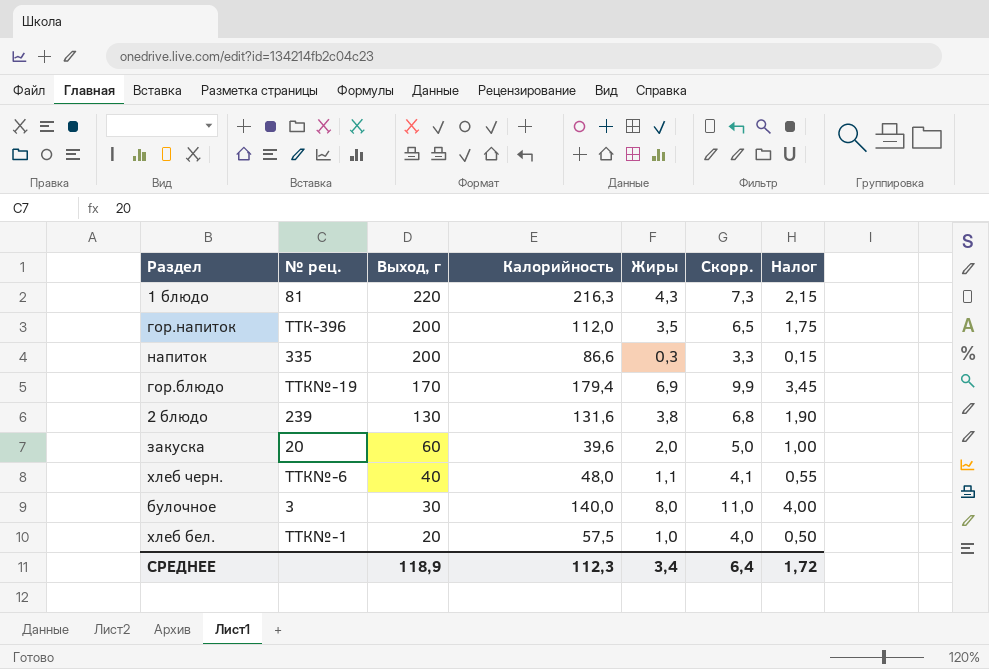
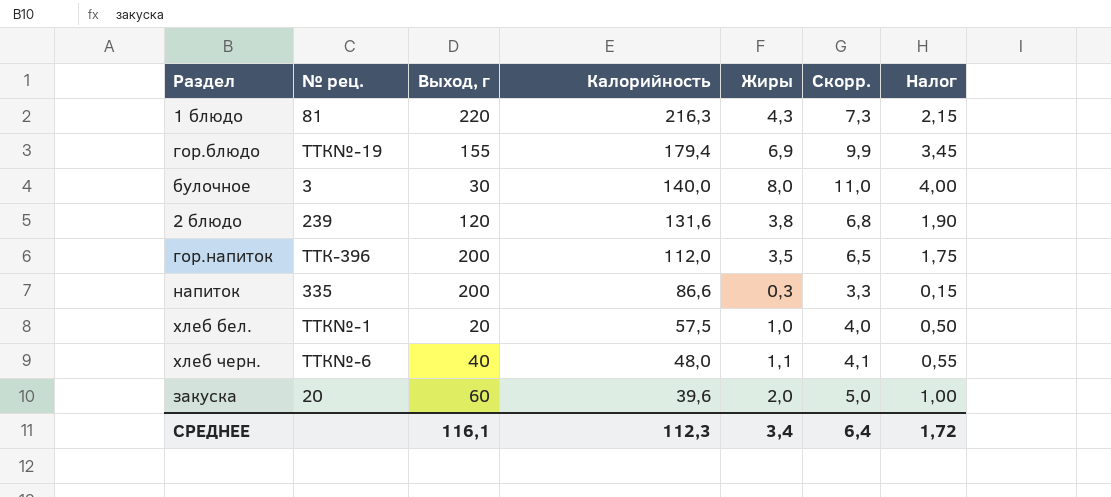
row order: Выход, г descending -> Калорийность descending
гор.блюдо | Выход, г: 170 -> 155
2 блюдо | Выход, г: 130 -> 120
СРЕДНЕЕ | Выход, г: 118,9 -> 116,1

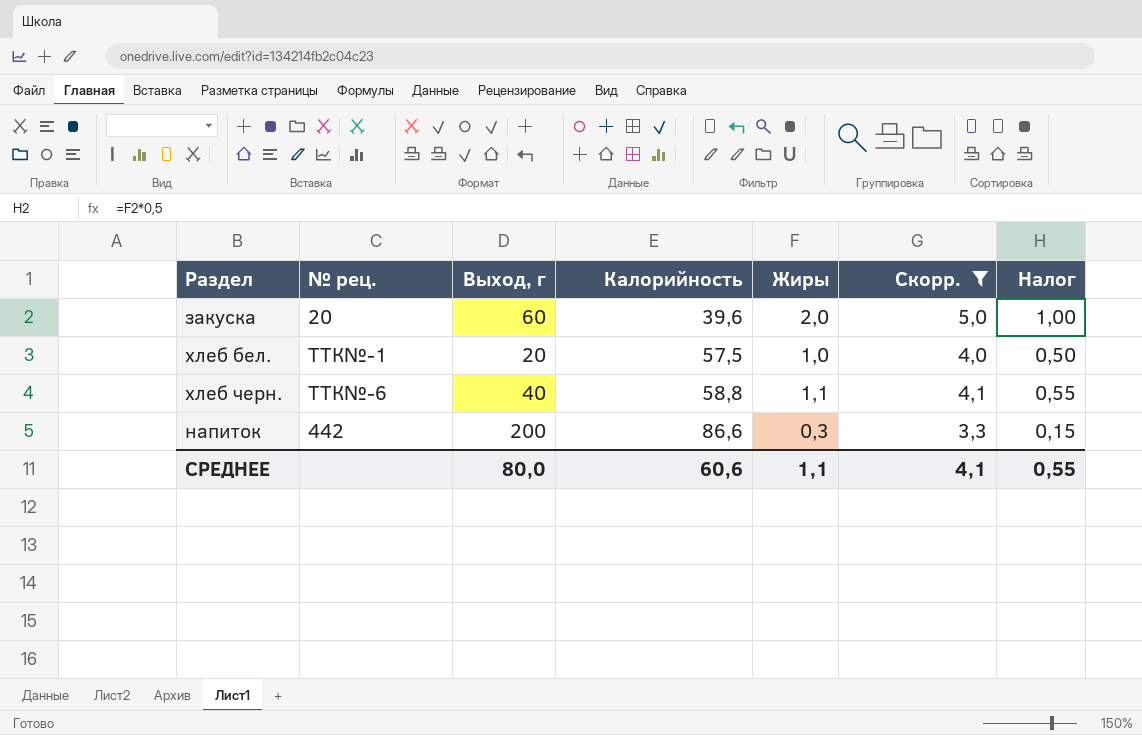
filter: none -> Скорр. <= 5,0
row order: Калорийность descending -> Калорийность ascending
хлеб черн. | Калорийность: 48,0 -> 58,8
напиток | № рец.: 335 -> 442
СРЕДНЕЕ | Выход, г: 116,1 -> 80,0
СРЕДНЕЕ | Калорийность: 112,3 -> 60,6
СРЕДНЕЕ | Жиры: 3,4 -> 1,1
СРЕДНЕЕ | Скорр.: 6,4 -> 4,1
СРЕДНЕЕ | Налог: 1,72 -> 0,55

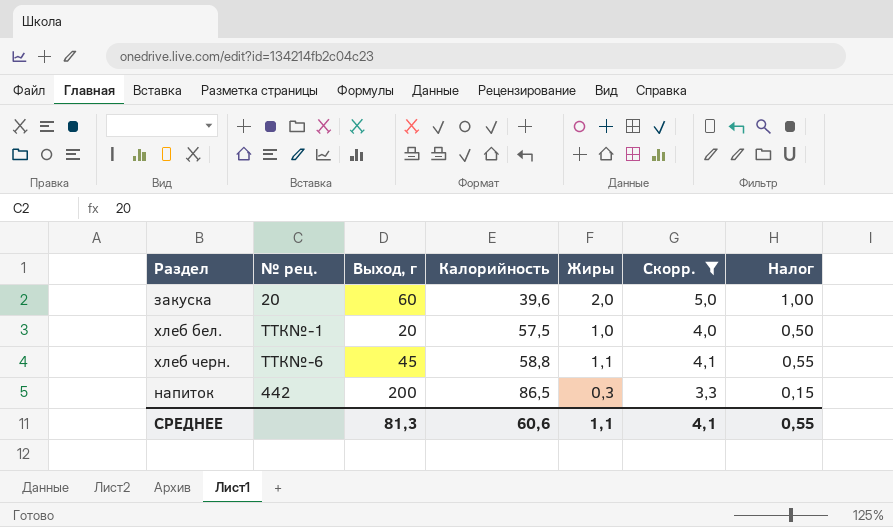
хлеб черн. | Выход, г: 40 -> 45
напиток | Калорийность: 86,6 -> 86,5
СРЕДНЕЕ | Выход, г: 80,0 -> 81,3

